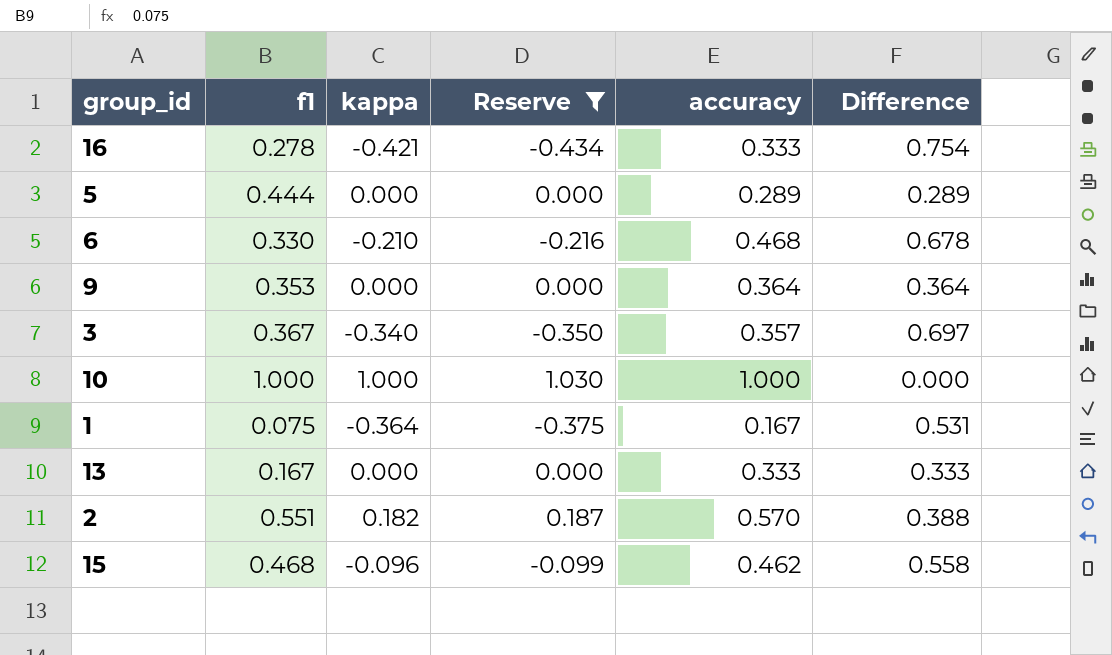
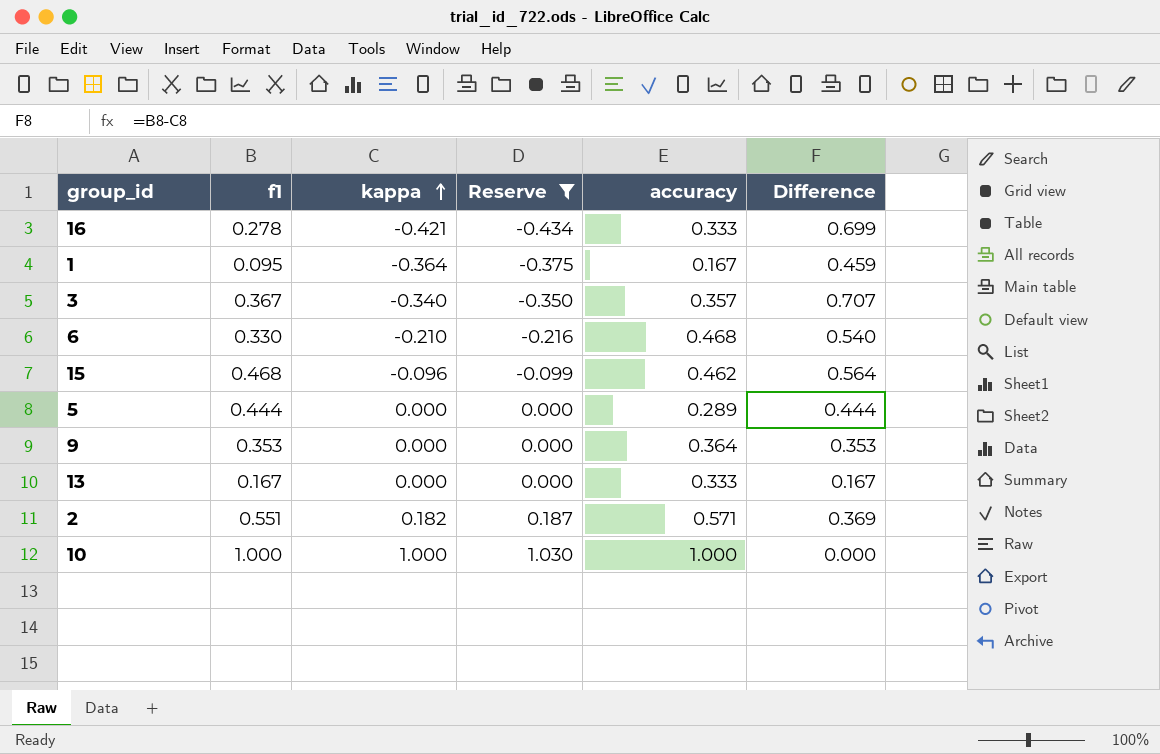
row order: none -> kappa ascending
column Difference | formula: [accuracy] - [kappa] -> [f1] - [kappa]
1 | f1: 0.075 -> 0.095
2 | accuracy: 0.570 -> 0.571

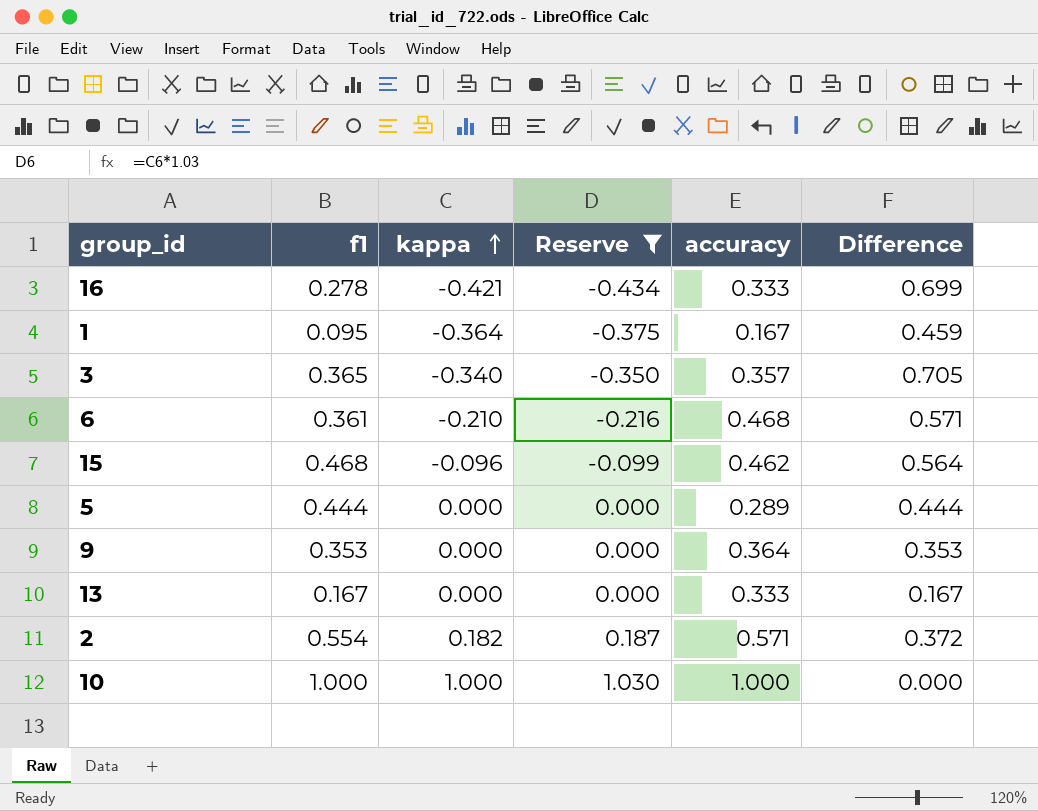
3 | f1: 0.367 -> 0.365
3 | Difference: 0.707 -> 0.705
6 | f1: 0.330 -> 0.361
6 | Difference: 0.540 -> 0.571
2 | f1: 0.551 -> 0.554
2 | Difference: 0.369 -> 0.372

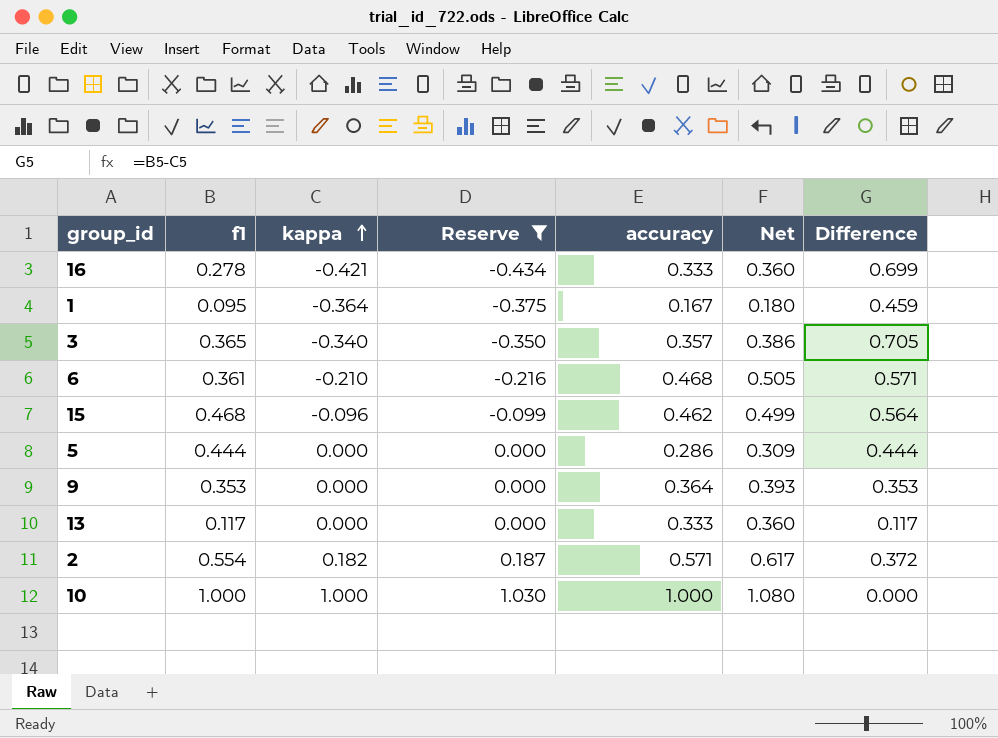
column Net | formula: none -> [accuracy] * 1.08
5 | accuracy: 0.289 -> 0.286
13 | f1: 0.167 -> 0.117
13 | Difference: 0.167 -> 0.117

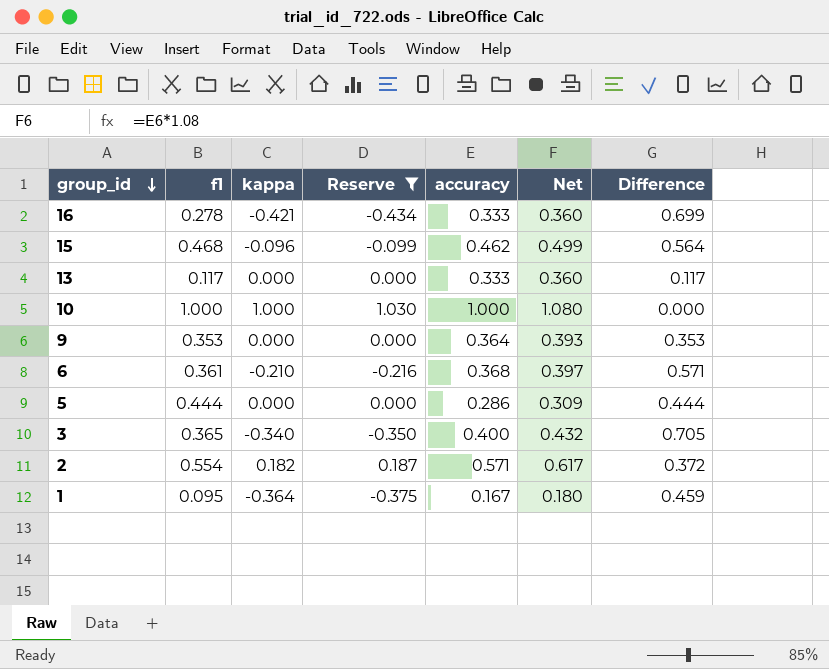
row order: kappa ascending -> group_id descending
6 | accuracy: 0.468 -> 0.368
6 | Net: 0.505 -> 0.397
3 | accuracy: 0.357 -> 0.400
3 | Net: 0.386 -> 0.432

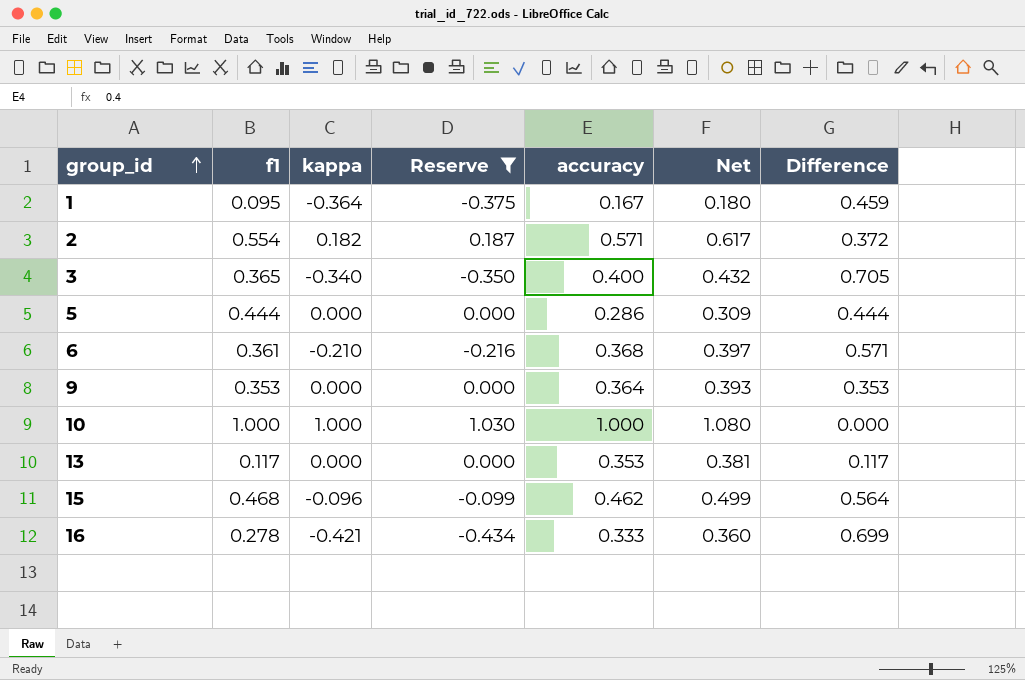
row order: group_id descending -> group_id ascending
13 | accuracy: 0.333 -> 0.353
13 | Net: 0.360 -> 0.381

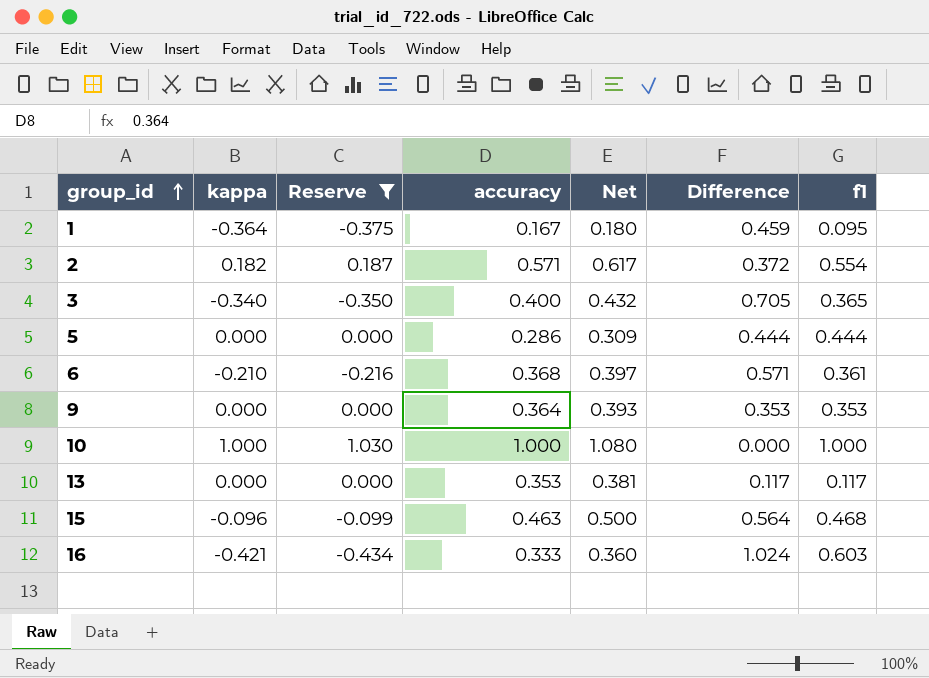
column f1 | position: 2 -> 7
15 | accuracy: 0.462 -> 0.463
15 | Net: 0.499 -> 0.500
16 | Difference: 0.699 -> 1.024
16 | f1: 0.278 -> 0.603

